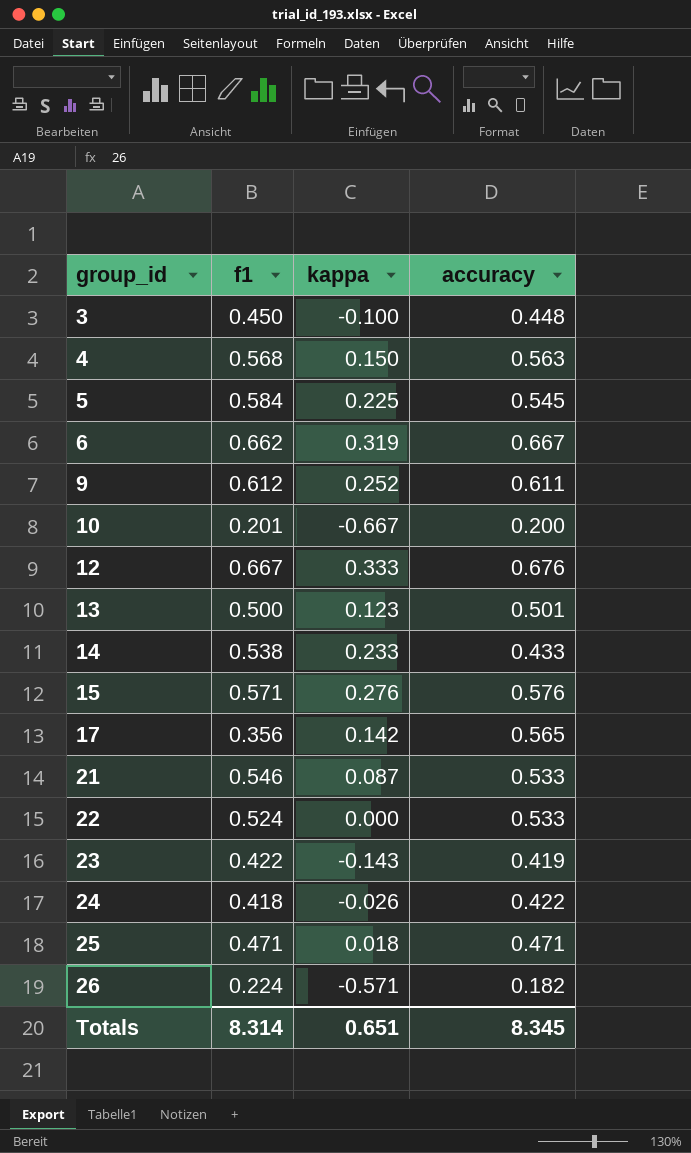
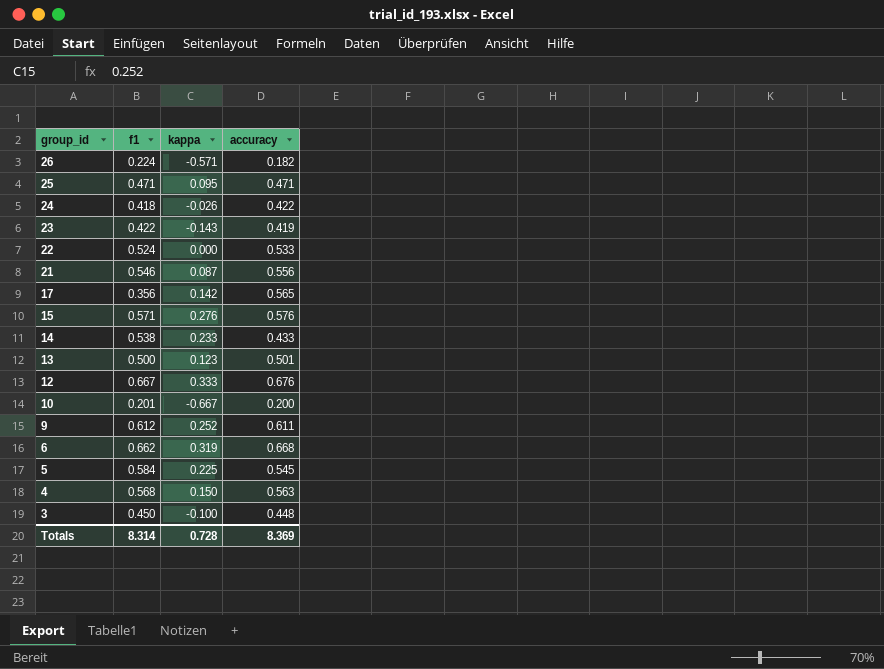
row order: group_id ascending -> group_id descending
25 | kappa: 0.018 -> 0.095
21 | accuracy: 0.533 -> 0.556
6 | accuracy: 0.667 -> 0.668
Totals | kappa: 0.651 -> 0.728
Totals | accuracy: 8.345 -> 8.369

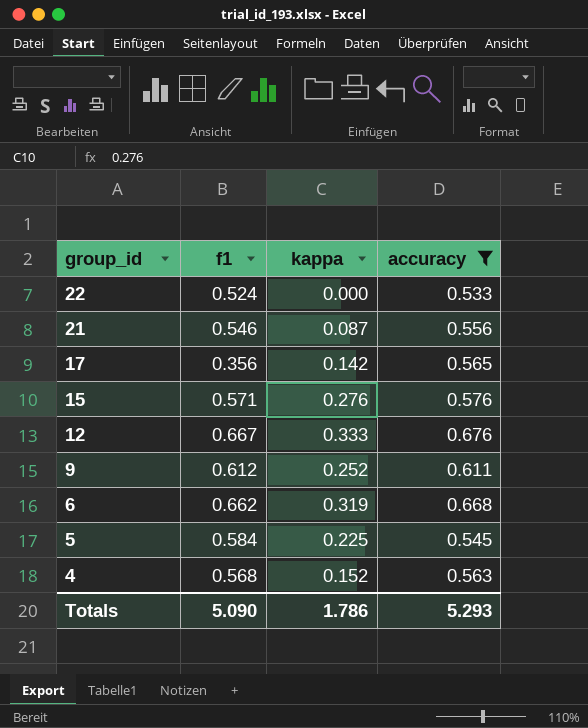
filter: none -> accuracy >= 0.533
4 | kappa: 0.150 -> 0.152
Totals | f1: 8.314 -> 5.090
Totals | kappa: 0.728 -> 1.786
Totals | accuracy: 8.369 -> 5.293

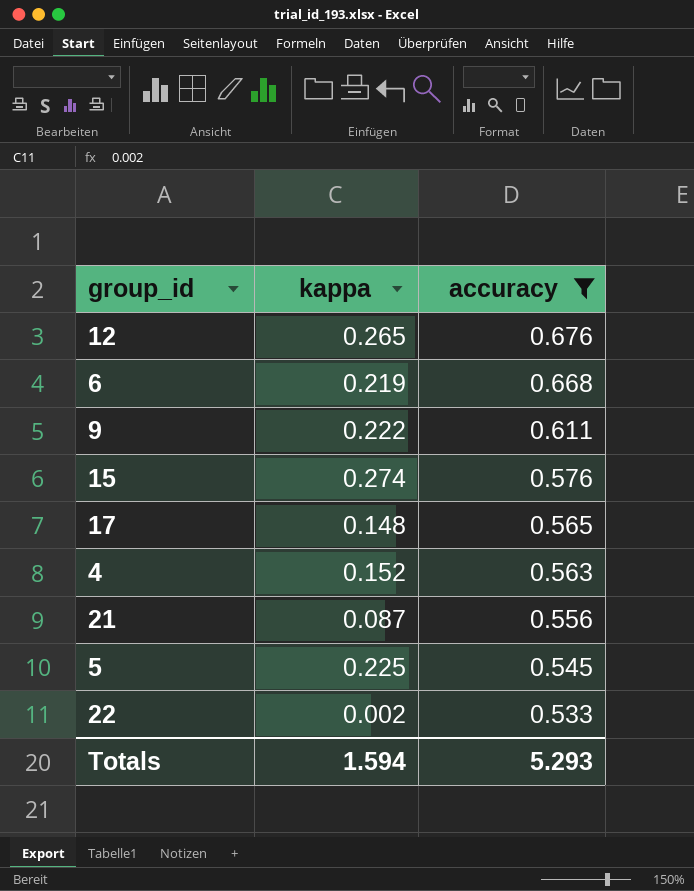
row order: group_id descending -> accuracy descending
column f1 | position: 2 -> none
12 | kappa: 0.333 -> 0.265
6 | kappa: 0.319 -> 0.219
9 | kappa: 0.252 -> 0.222
15 | kappa: 0.276 -> 0.274
17 | kappa: 0.142 -> 0.148
22 | kappa: 0.000 -> 0.002
Totals | kappa: 1.786 -> 1.594

